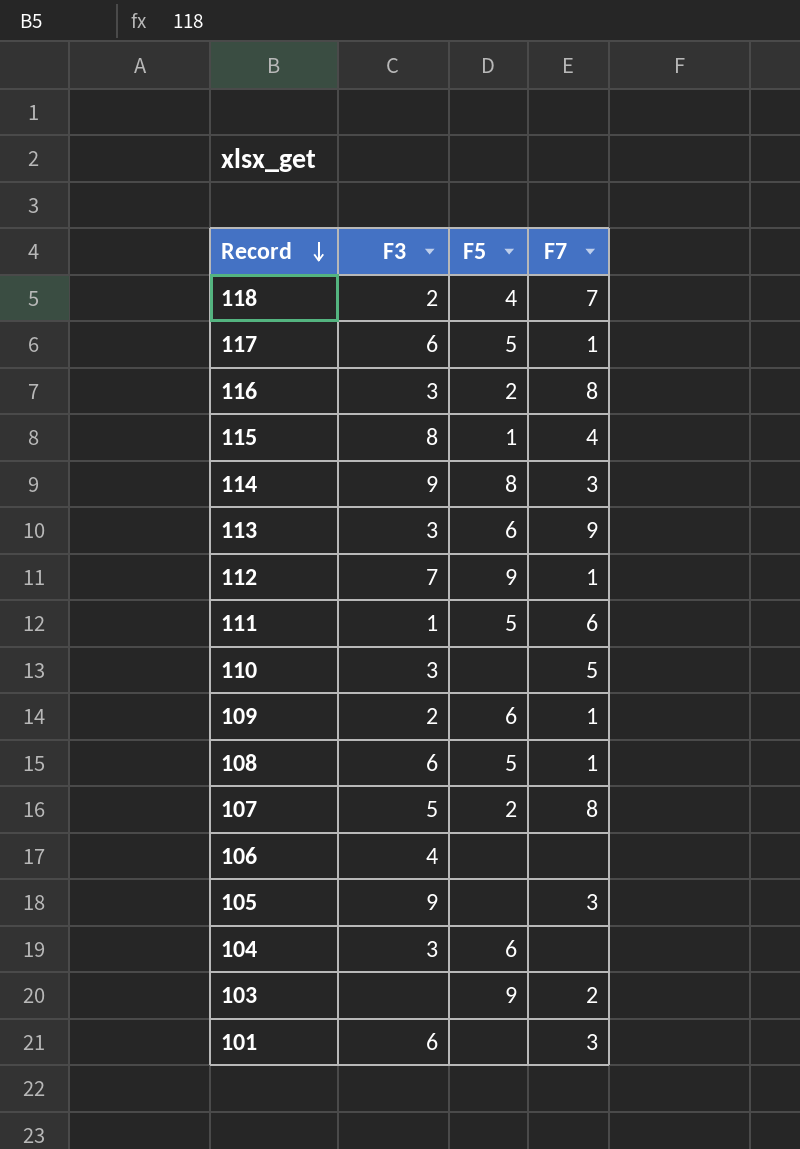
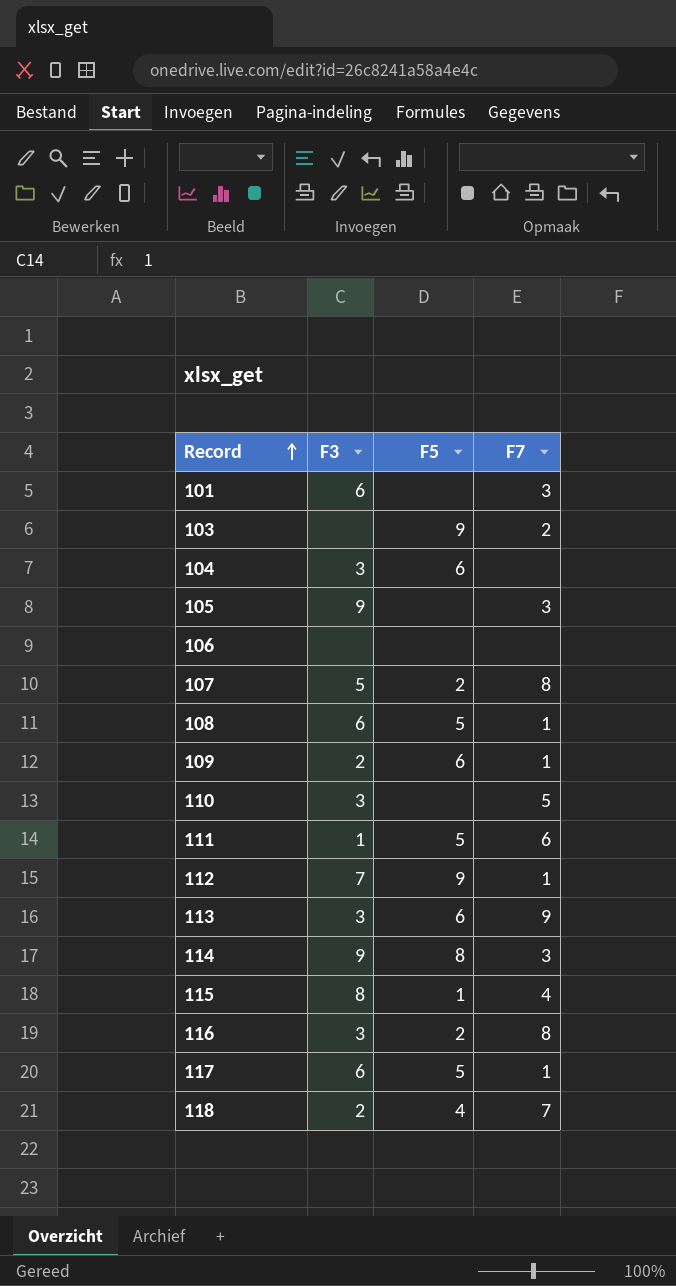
row order: Record descending -> Record ascending
106 | F3: 4 -> none

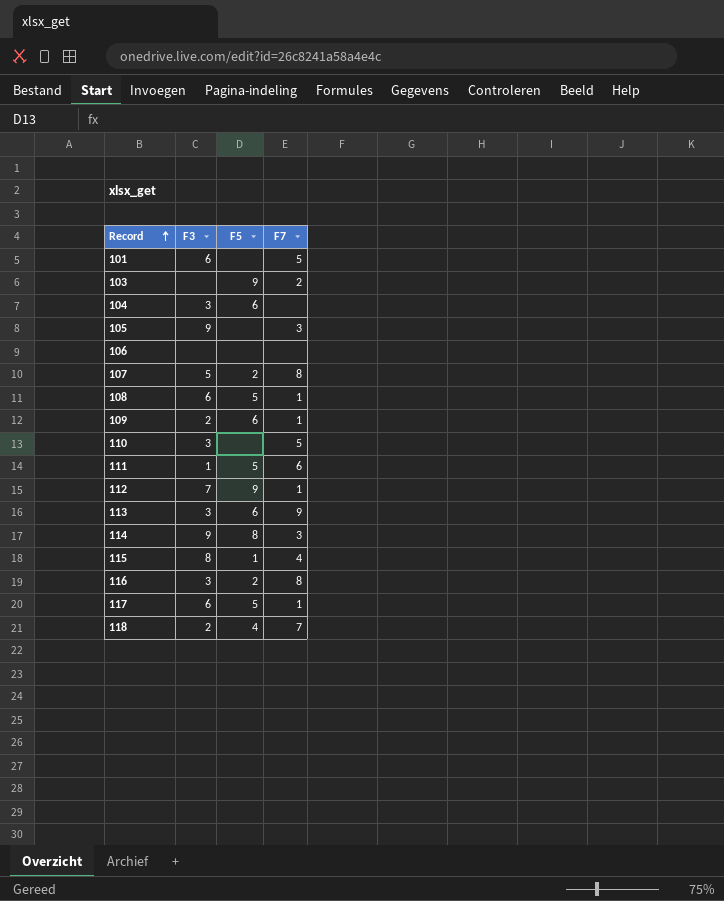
101 | F7: 3 -> 5

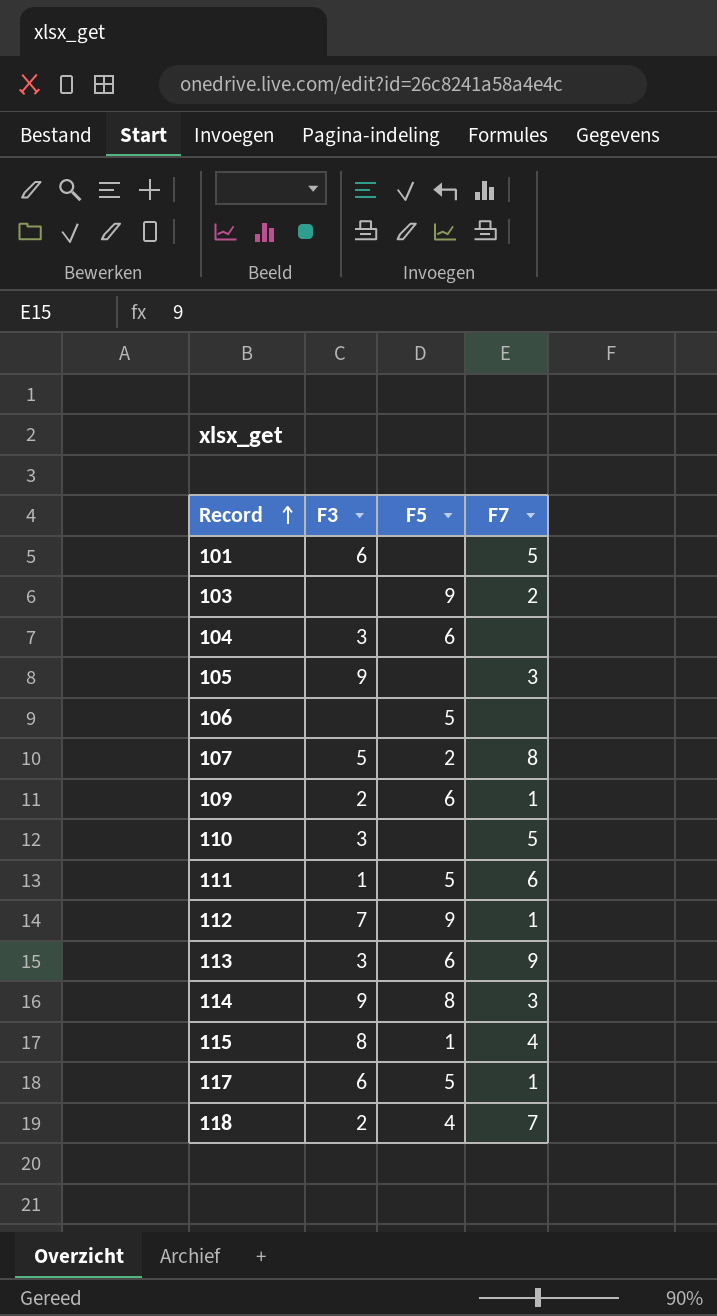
row 108: 6 | 5 | 1 -> none
row 116: 3 | 2 | 8 -> none
106 | F5: none -> 5

